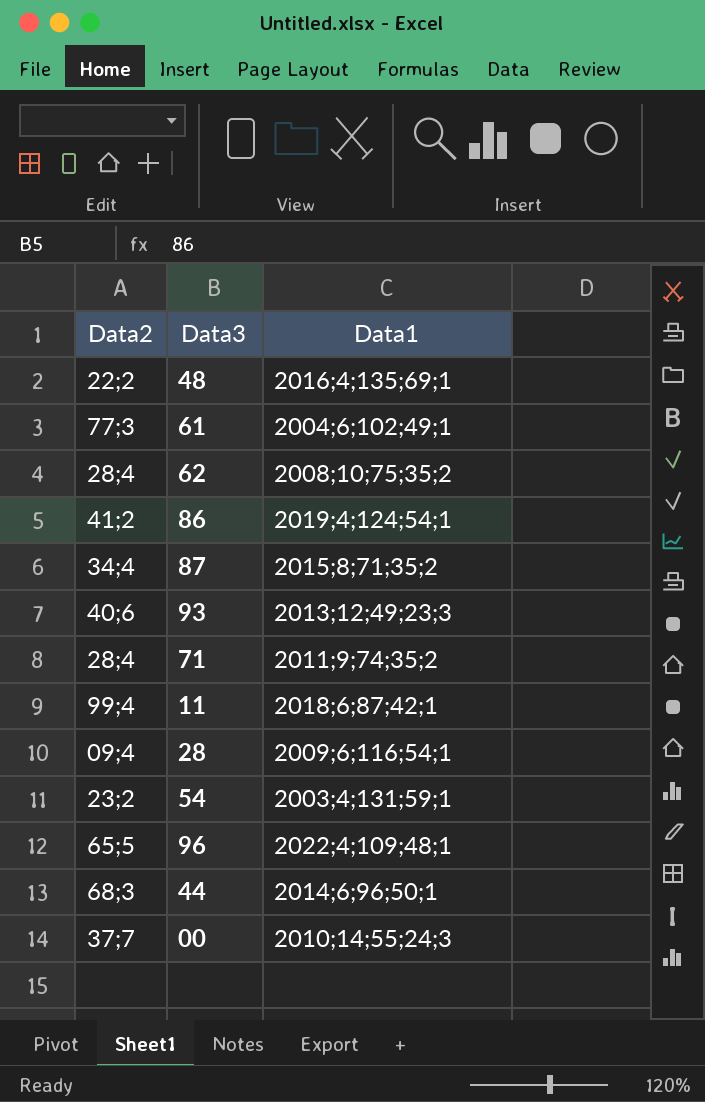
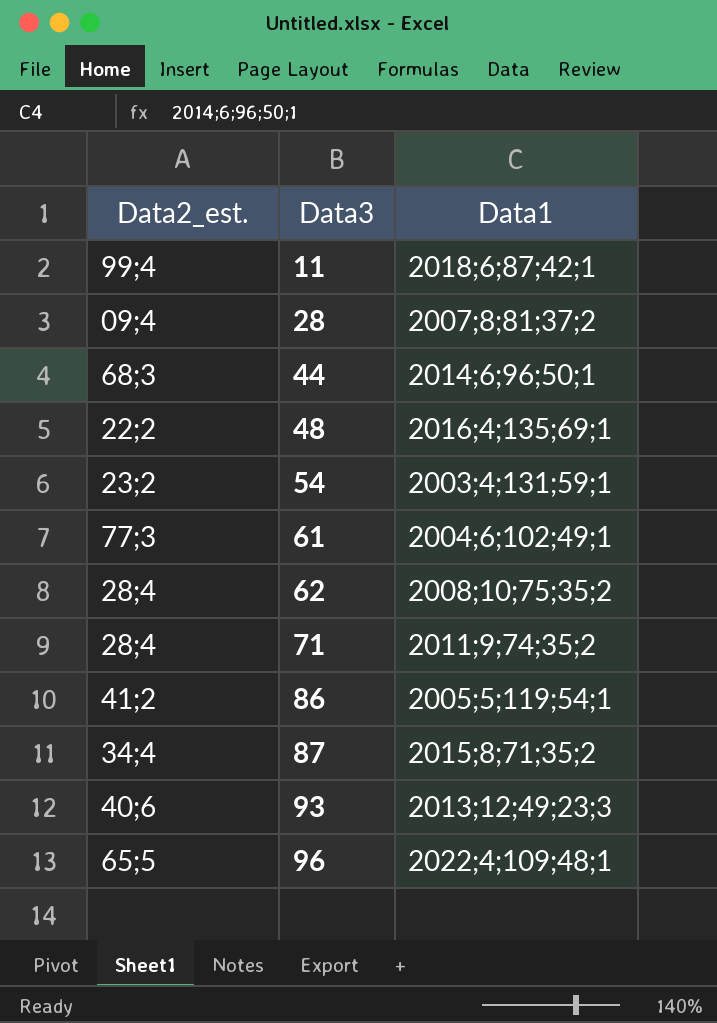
row order: none -> Data3 ascending
column name: Data2 -> Data2_est.
row 00: 37;7 | 2010;14;55;24;3 -> none
28 | Data1: 2009;6;116;54;1 -> 2007;8;81;37;2
86 | Data1: 2019;4;124;54;1 -> 2005;5;119;54;1

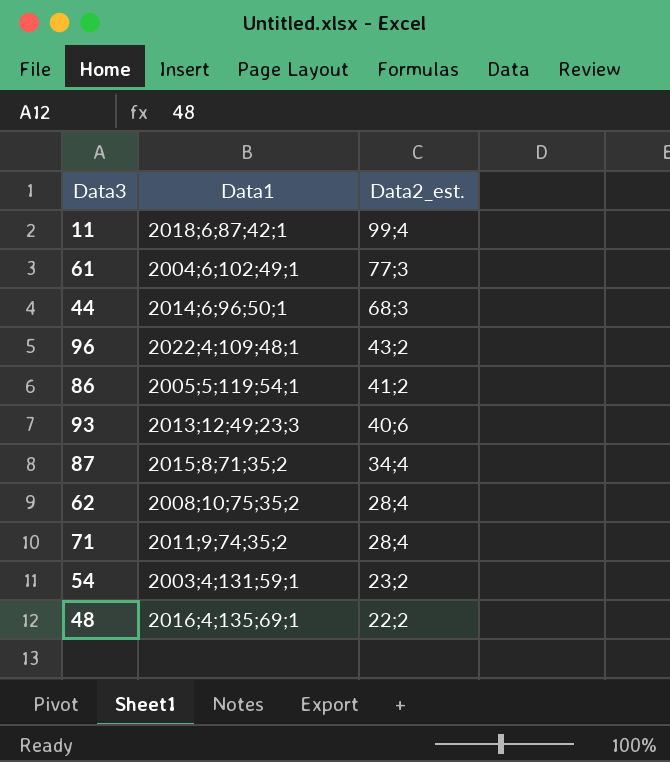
row order: Data3 ascending -> Data2_est. descending
column Data2_est. | position: 1 -> 3
row 28: 09;4 | 2007;8;81;37;2 -> none
96 | Data2_est.: 65;5 -> 43;2

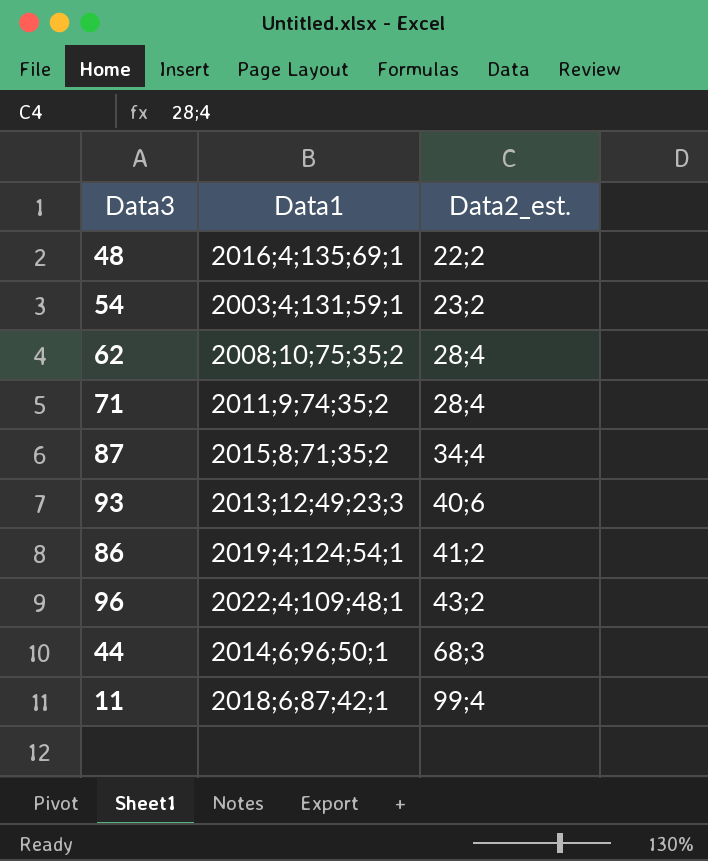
row order: Data2_est. descending -> Data2_est. ascending
row 61: 2004;6;102;49;1 | 77;3 -> none
86 | Data1: 2005;5;119;54;1 -> 2019;4;124;54;1

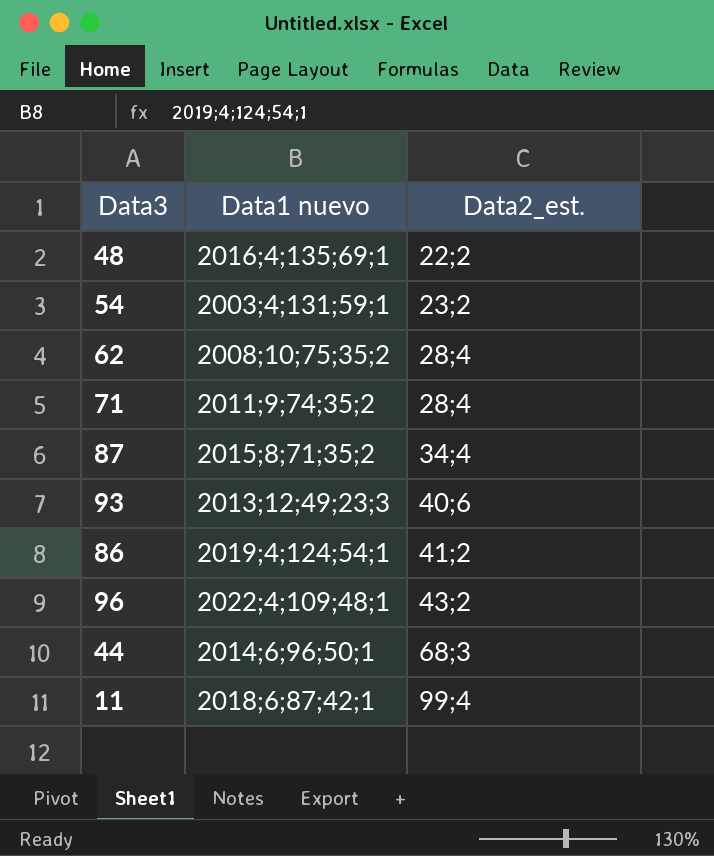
column name: Data1 -> Data1 nuevo

